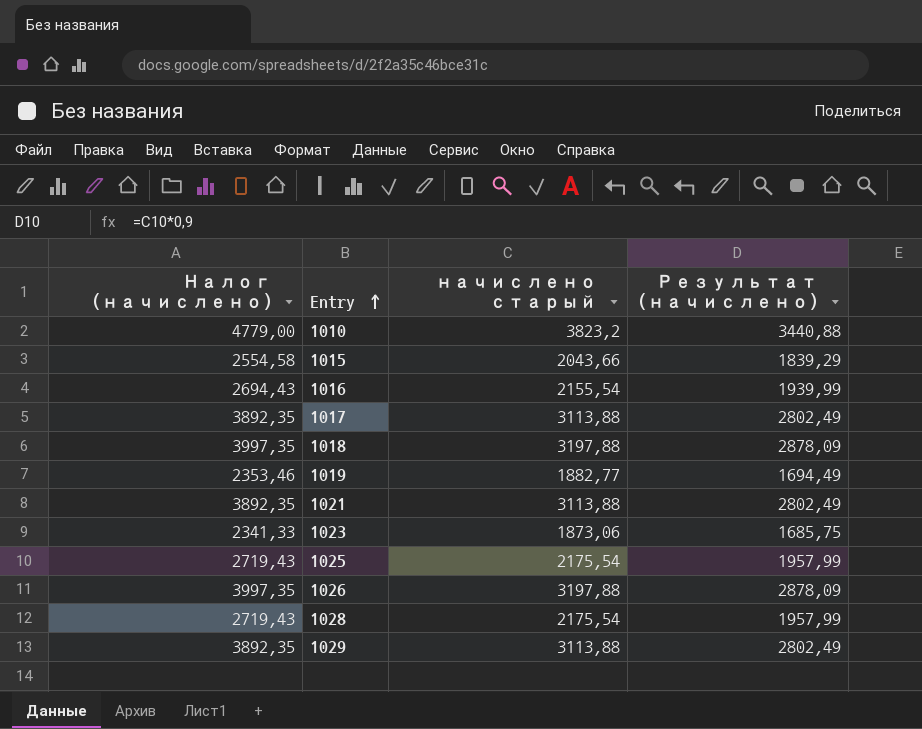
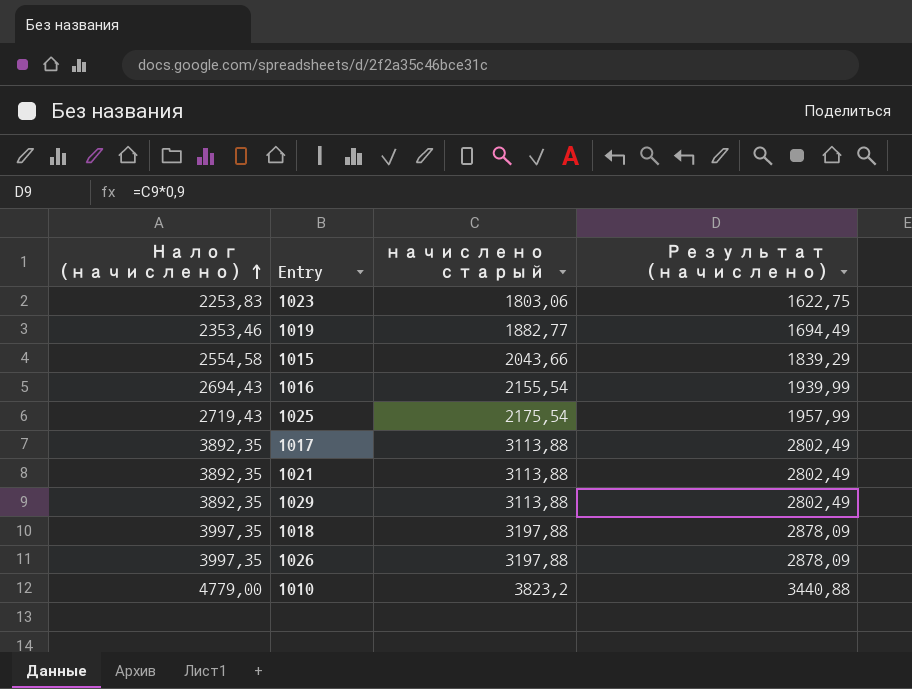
row order: Entry ascending -> Налог (начислено) ascending
row 1028: 2719,43 | 2175,54 | 1957,99 -> none
1023 | Налог (начислено): 2341,33 -> 2253,83
1023 | начислено старый: 1873,06 -> 1803,06
1023 | Результат (начислено): 1685,75 -> 1622,75

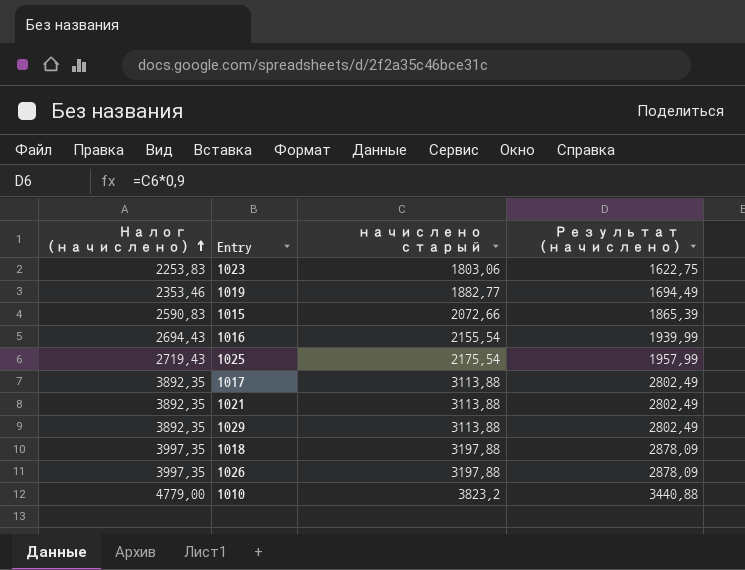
1015 | Налог (начислено): 2554,58 -> 2590,83
1015 | начислено старый: 2043,66 -> 2072,66
1015 | Результат (начислено): 1839,29 -> 1865,39

